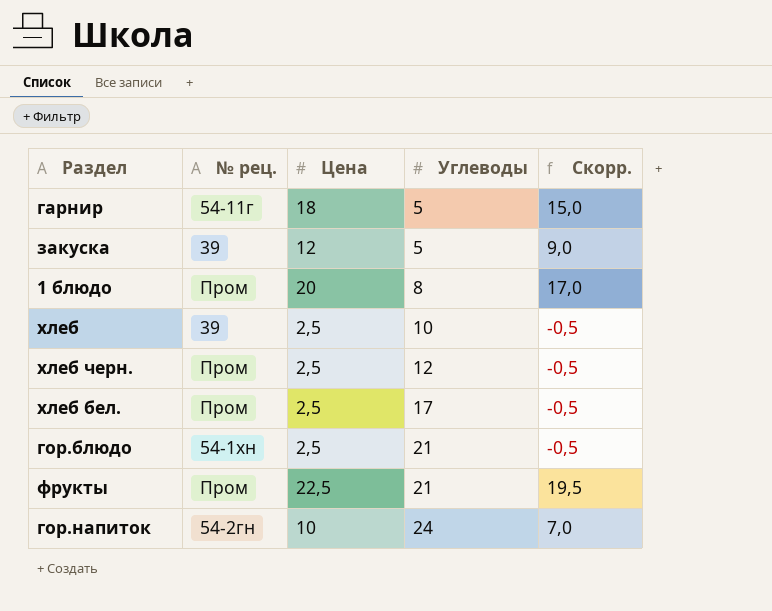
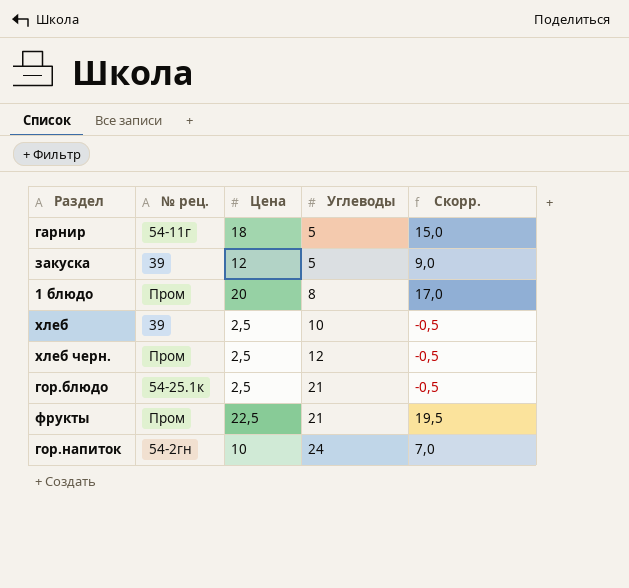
row хлеб бел.: Пром | 2,5 | 17 | -0,5 -> none
гор.блюдо | № рец.: 54-1хн -> 54-25.1к

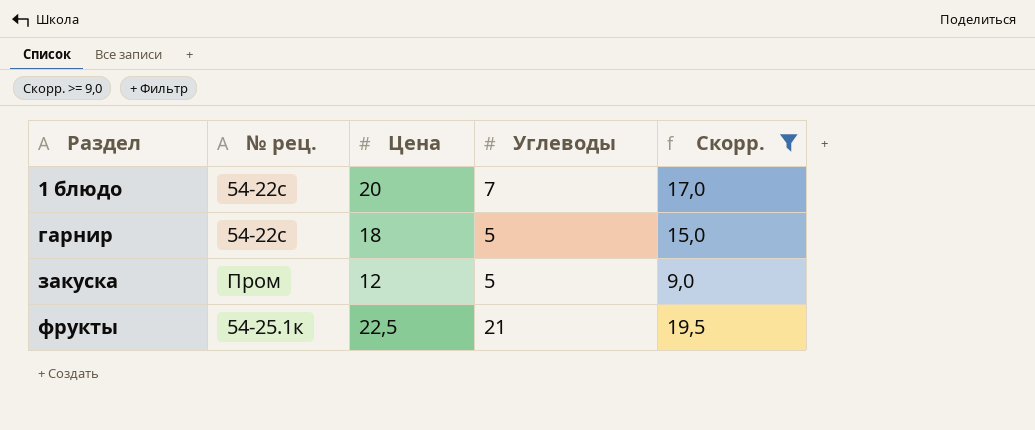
filter: none -> Скорр. >= 9,0
row order: Углеводы ascending -> Раздел ascending
1 блюдо | № рец.: Пром -> 54-22с
1 блюдо | Углеводы: 8 -> 7
гарнир | № рец.: 54-11г -> 54-22с
закуска | № рец.: 39 -> Пром
фрукты | № рец.: Пром -> 54-25.1к

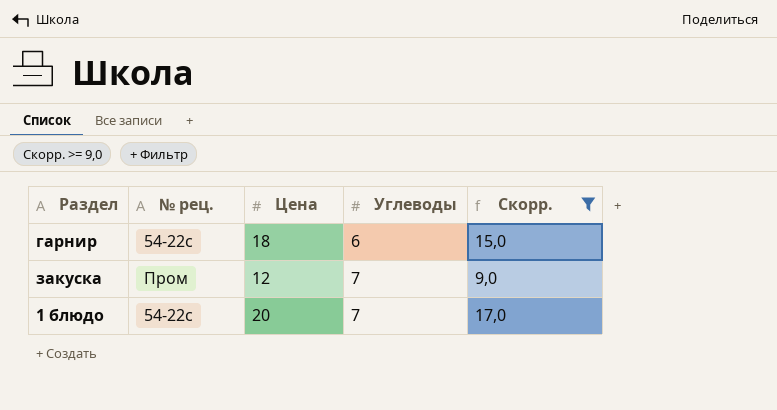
row order: Раздел ascending -> Углеводы ascending
row фрукты: 54-25.1к | 22,5 | 21 | 19,5 -> none
гарнир | Углеводы: 5 -> 6
закуска | Углеводы: 5 -> 7

